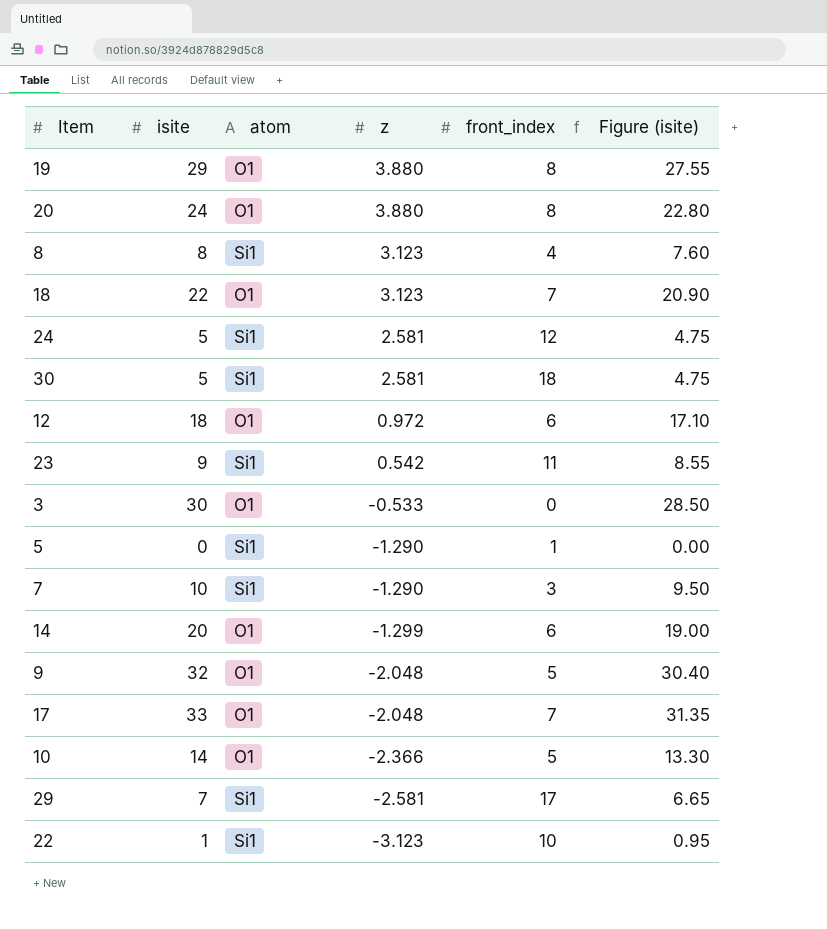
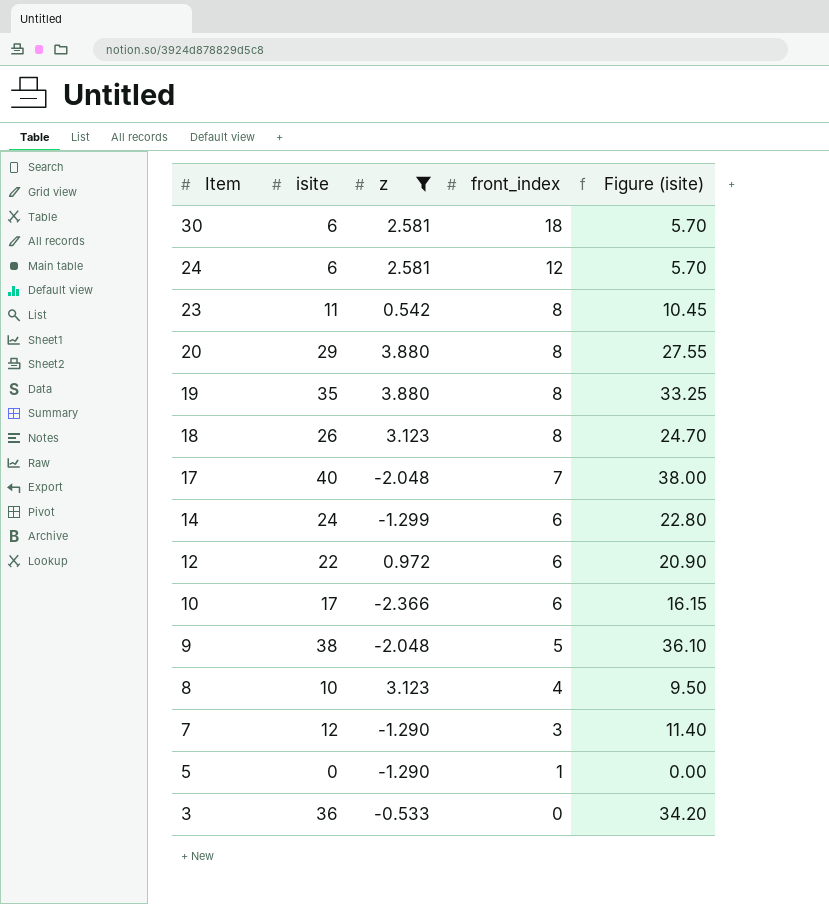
filter: none -> z >= -2.366
row order: z descending -> Item descending
column atom | position: 3 -> none
30 | isite: 5 -> 6
30 | Figure (isite): 4.75 -> 5.70
24 | isite: 5 -> 6
24 | Figure (isite): 4.75 -> 5.70
23 | isite: 9 -> 11
23 | front_index: 11 -> 8
23 | Figure (isite): 8.55 -> 10.45
20 | isite: 24 -> 29
20 | Figure (isite): 22.80 -> 27.55
19 | isite: 29 -> 35
19 | Figure (isite): 27.55 -> 33.25
18 | isite: 22 -> 26
18 | front_index: 7 -> 8
18 | Figure (isite): 20.90 -> 24.70
17 | isite: 33 -> 40
17 | Figure (isite): 31.35 -> 38.00
14 | isite: 20 -> 24
14 | Figure (isite): 19.00 -> 22.80
12 | isite: 18 -> 22
12 | Figure (isite): 17.10 -> 20.90
10 | isite: 14 -> 17
10 | front_index: 5 -> 6
10 | Figure (isite): 13.30 -> 16.15
9 | isite: 32 -> 38
9 | Figure (isite): 30.40 -> 36.10
8 | isite: 8 -> 10
8 | Figure (isite): 7.60 -> 9.50
7 | isite: 10 -> 12
7 | Figure (isite): 9.50 -> 11.40
3 | isite: 30 -> 36
3 | Figure (isite): 28.50 -> 34.20

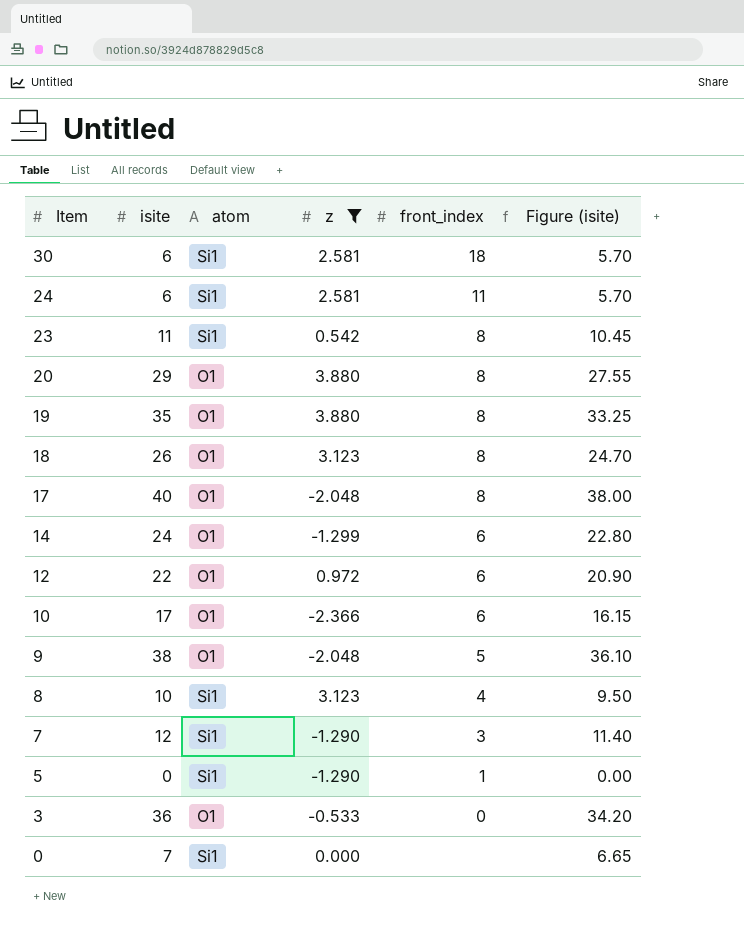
column atom | position: none -> 3
24 | front_index: 12 -> 11
17 | front_index: 7 -> 8
row 0: none -> 7 | Si1 | 0.000 | none | 6.65

